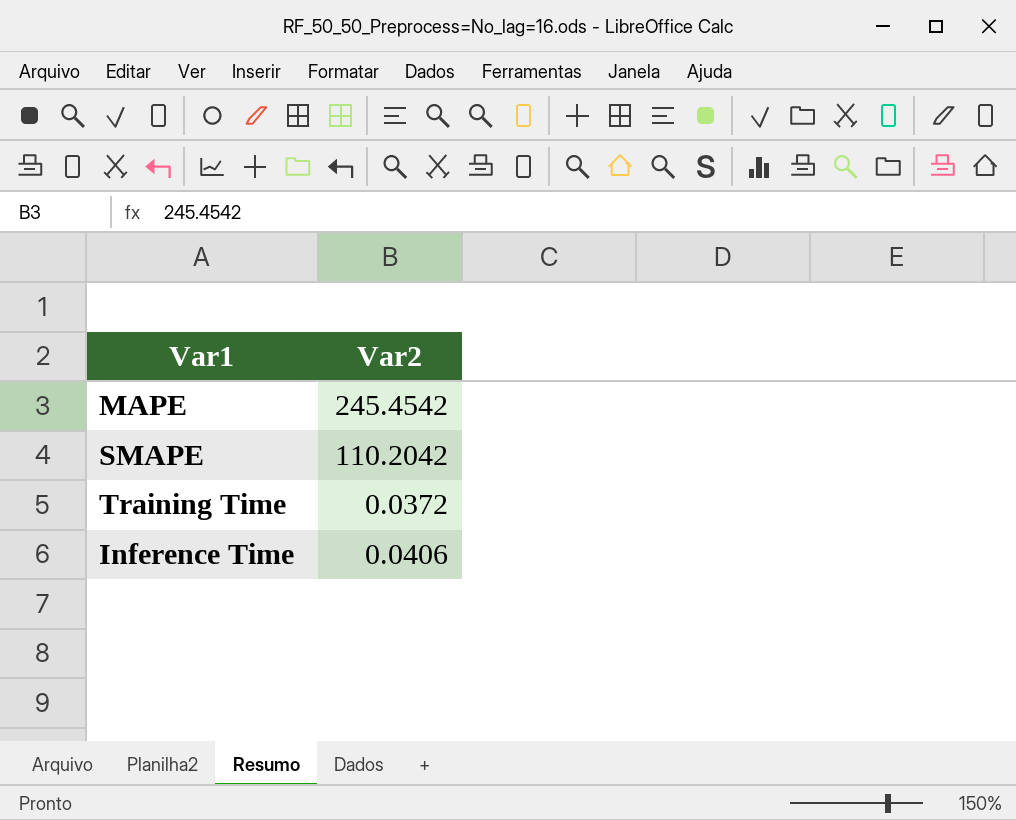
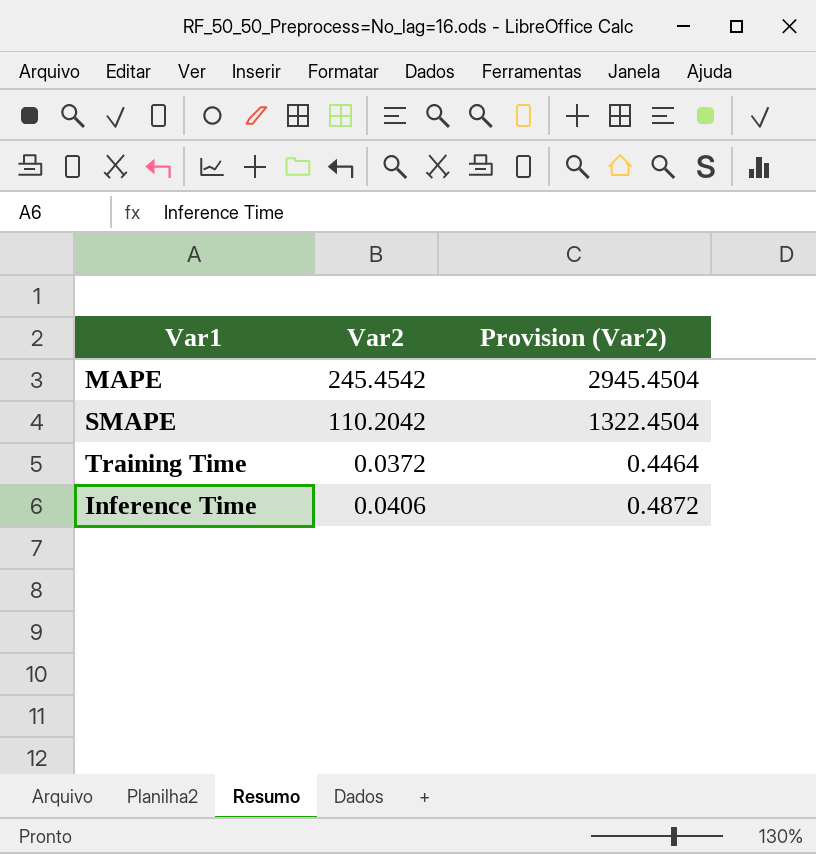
column Provision (Var2) | formula: none -> [Var2] * 12

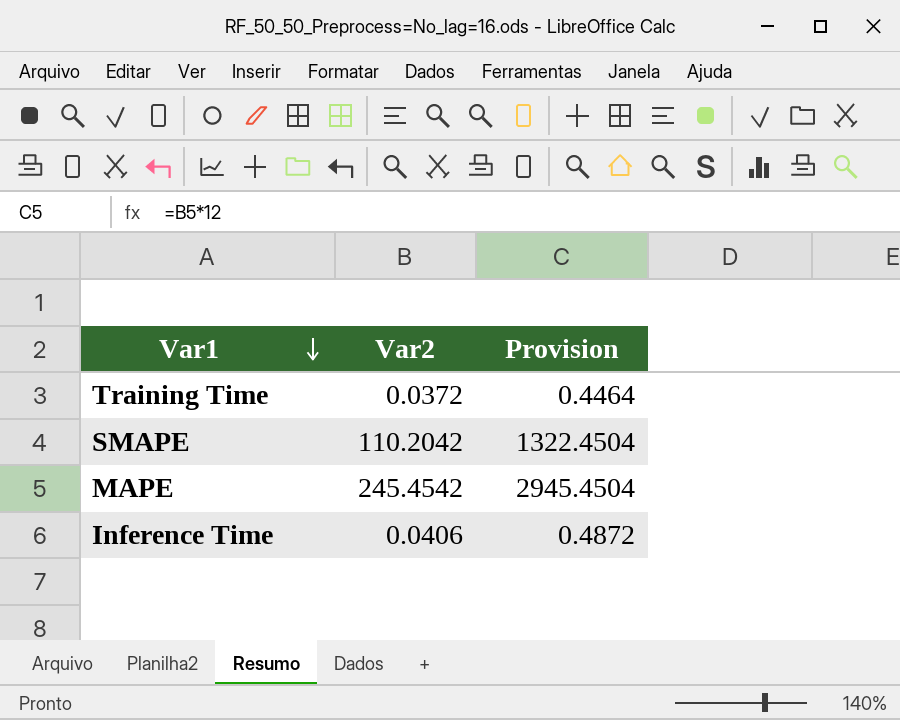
row order: none -> Var1 descending
column name: Provision (Var2) -> Provision

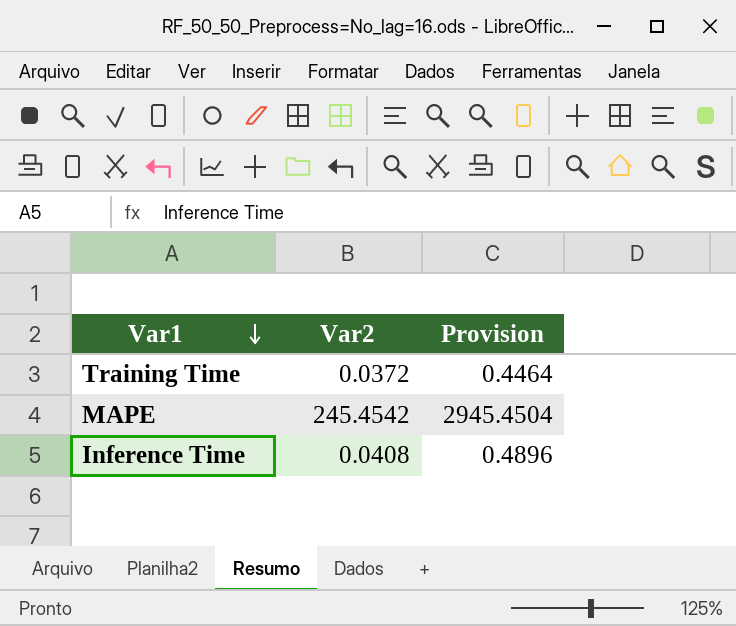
row SMAPE: 110.2042 | 1322.4504 -> none
Inference Time | Var2: 0.0406 -> 0.0408
Inference Time | Provision: 0.4872 -> 0.4896

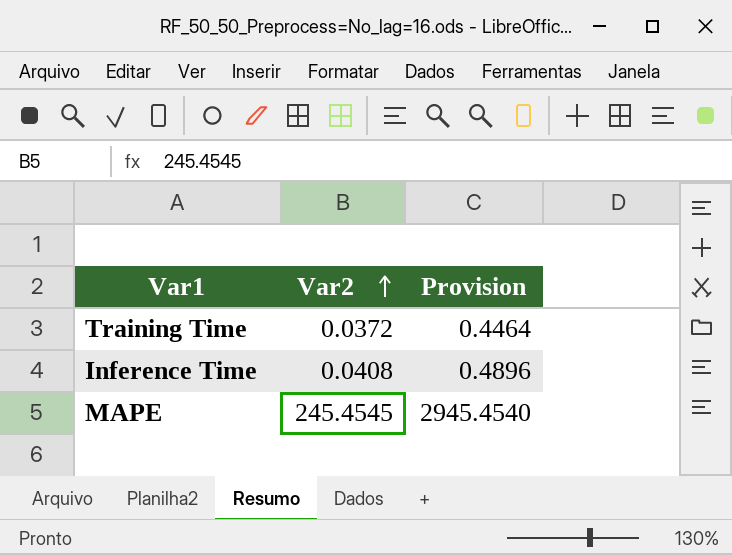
row order: Var1 descending -> Var2 ascending
MAPE | Var2: 245.4542 -> 245.4545
MAPE | Provision: 2945.4504 -> 2945.4540

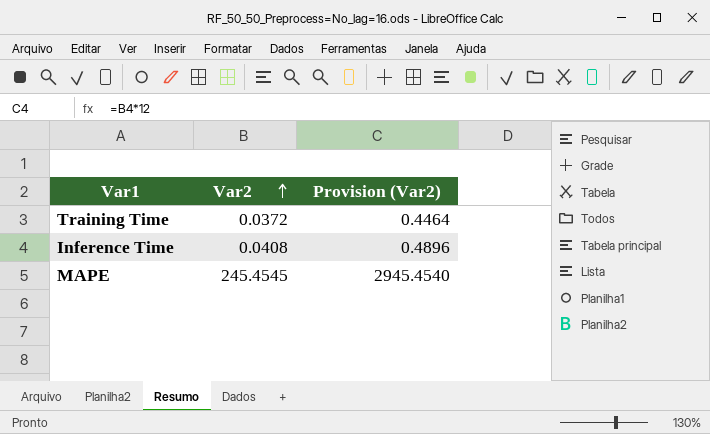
column name: Provision -> Provision (Var2)

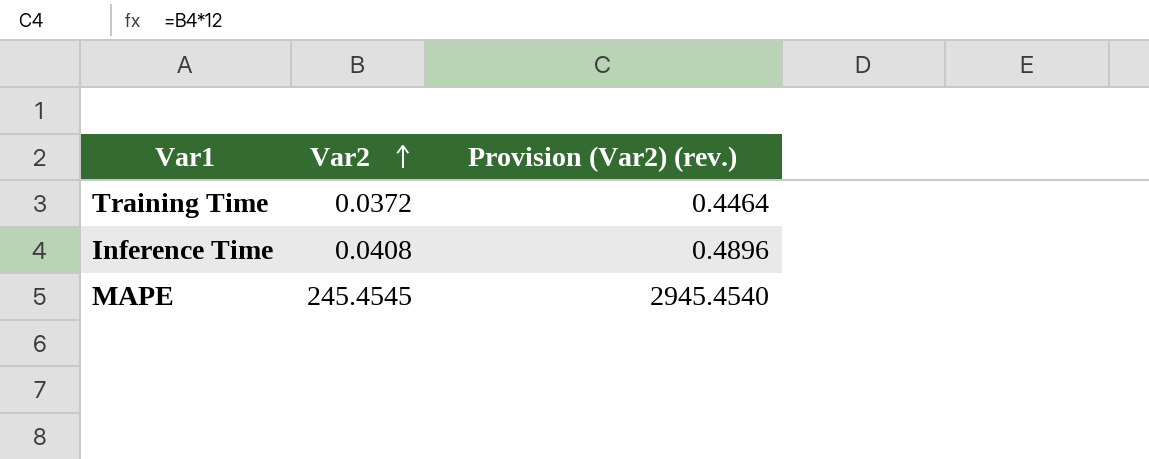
column name: Provision (Var2) -> Provision (Var2) (rev.)

